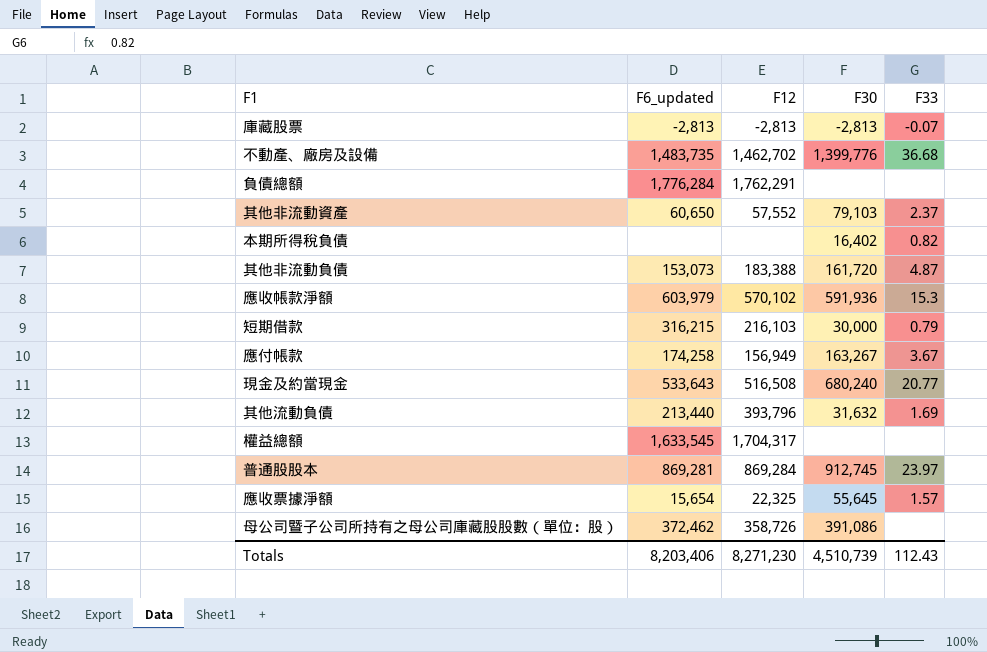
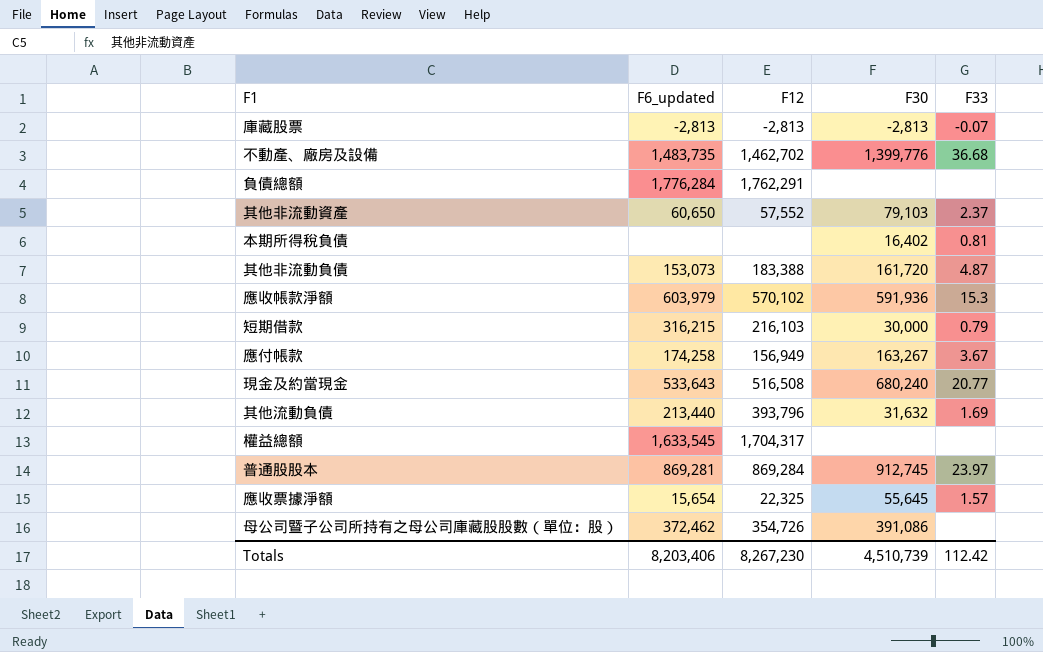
本期所得稅負債 | F33: 0.82 -> 0.81
母公司暨子公司所持有之母公司庫藏股股數（單位：股） | F12: 358,726 -> 354,726
Totals | F12: 8,271,230 -> 8,267,230
Totals | F33: 112.43 -> 112.42

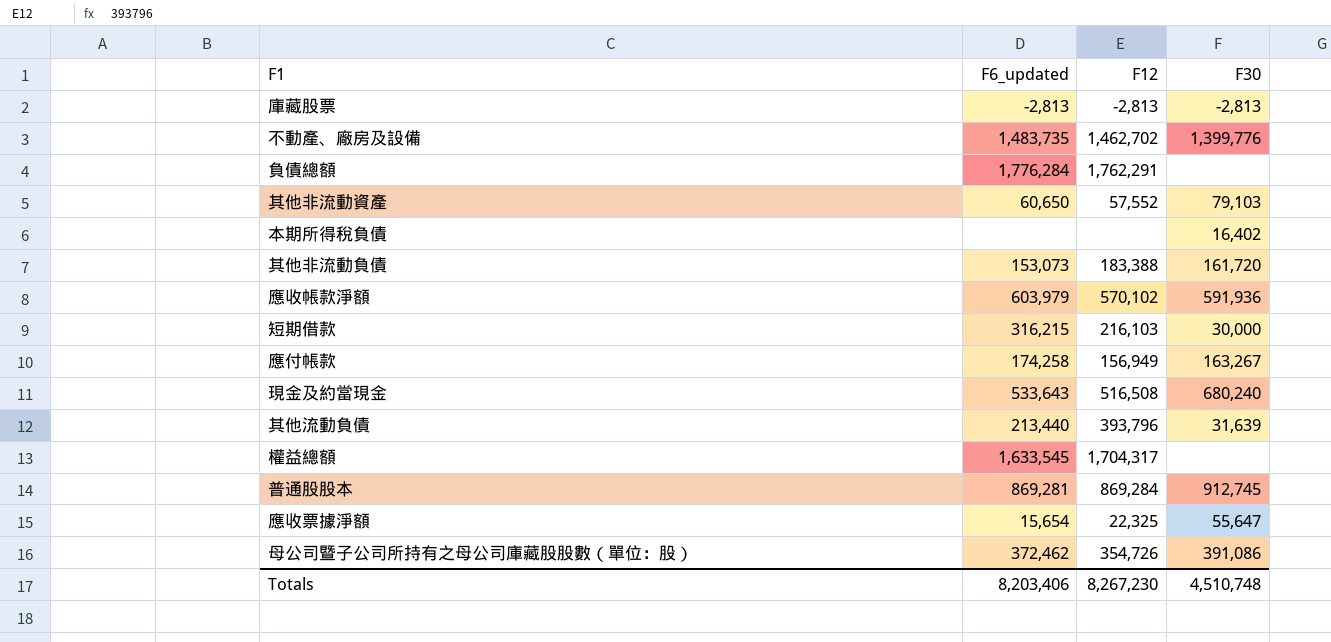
column F33 | position: 5 -> none
其他流動負債 | F30: 31,632 -> 31,639
應收票據淨額 | F30: 55,645 -> 55,647
Totals | F30: 4,510,739 -> 4,510,748

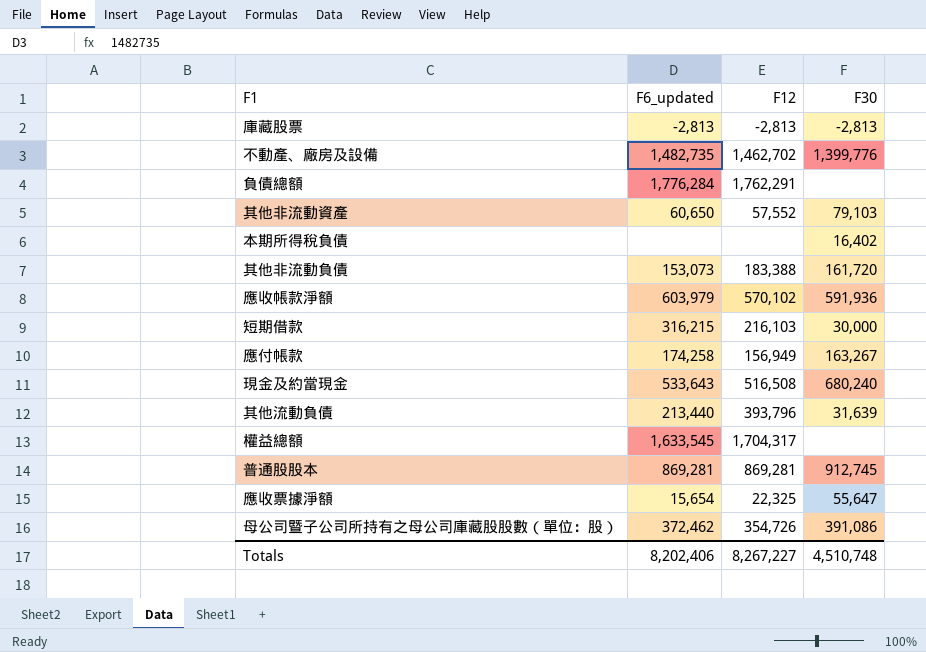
不動產、廠房及設備 | F6_updated: 1,483,735 -> 1,482,735
普通股股本 | F12: 869,284 -> 869,281
Totals | F6_updated: 8,203,406 -> 8,202,406
Totals | F12: 8,267,230 -> 8,267,227

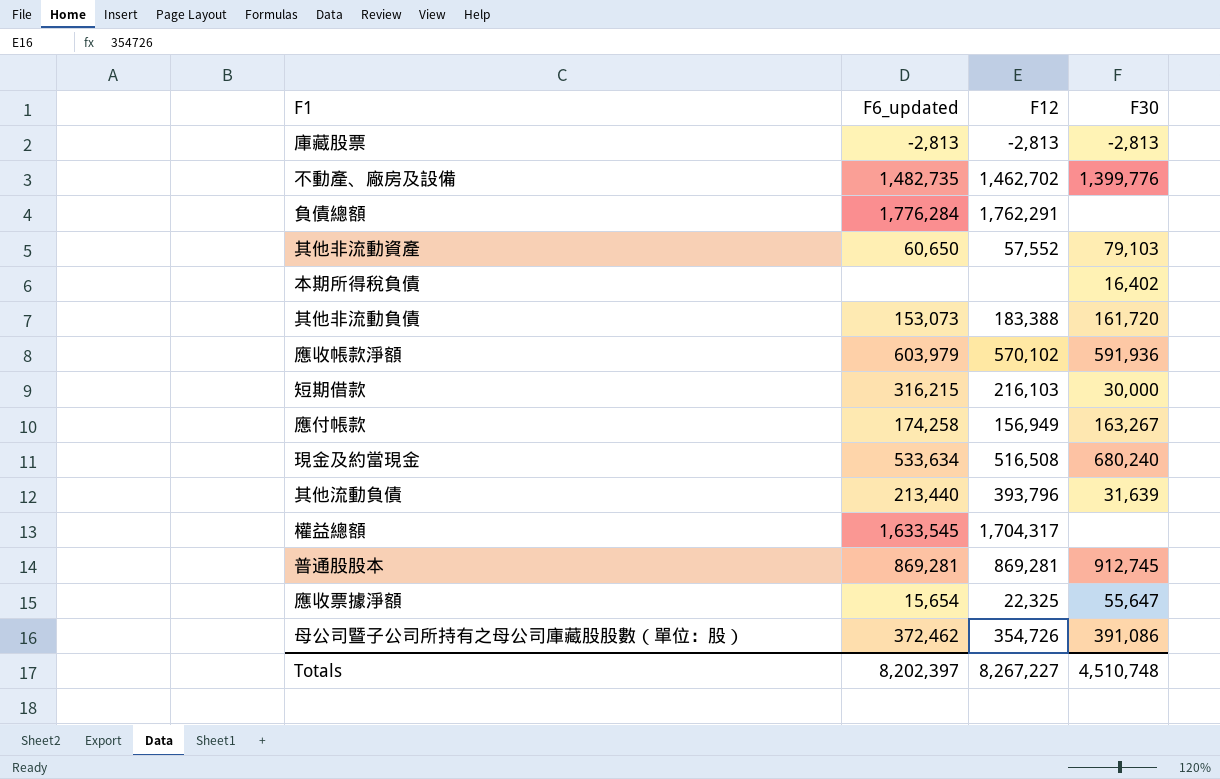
現金及約當現金 | F6_updated: 533,643 -> 533,634
Totals | F6_updated: 8,202,406 -> 8,202,397

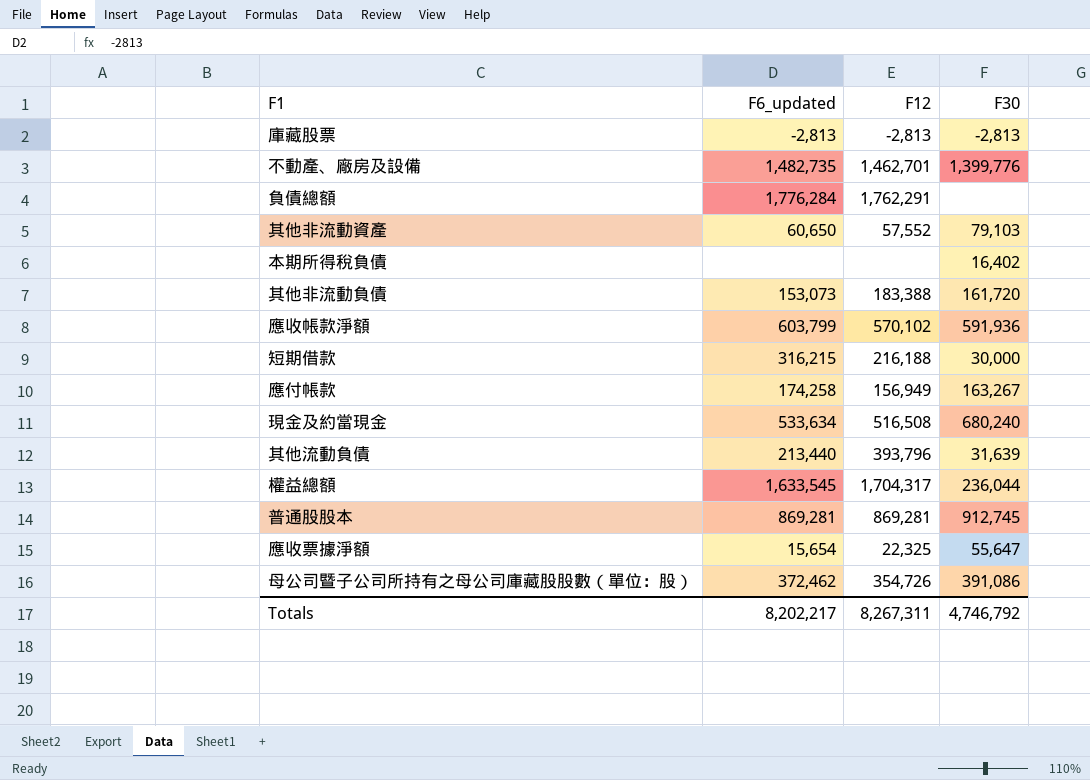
不動產、廠房及設備 | F12: 1,462,702 -> 1,462,701
應收帳款淨額 | F6_updated: 603,979 -> 603,799
短期借款 | F12: 216,103 -> 216,188
權益總額 | F30: none -> 236,044
Totals | F6_updated: 8,202,397 -> 8,202,217
Totals | F12: 8,267,227 -> 8,267,311
Totals | F30: 4,510,748 -> 4,746,792

